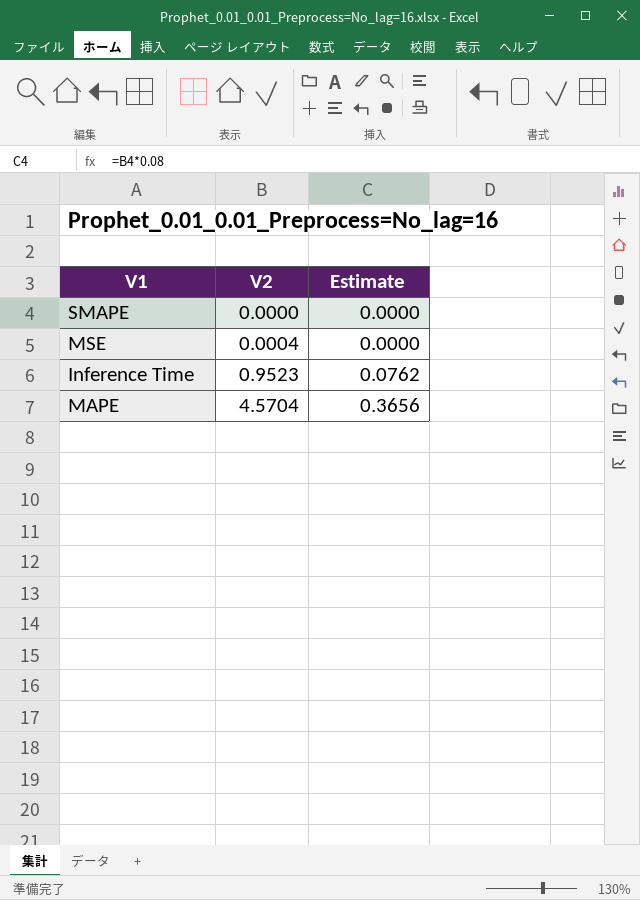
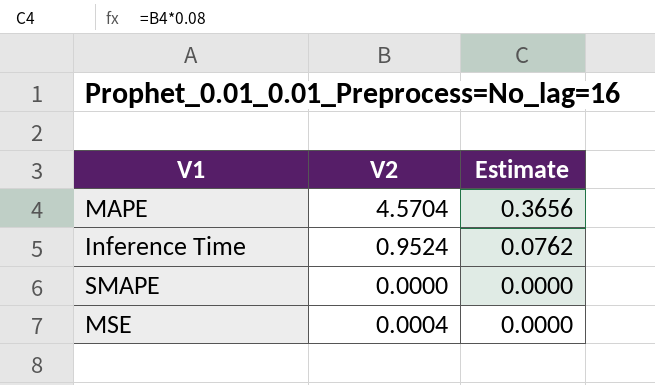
row order: V2 ascending -> Estimate descending
Inference Time | V2: 0.9523 -> 0.9524

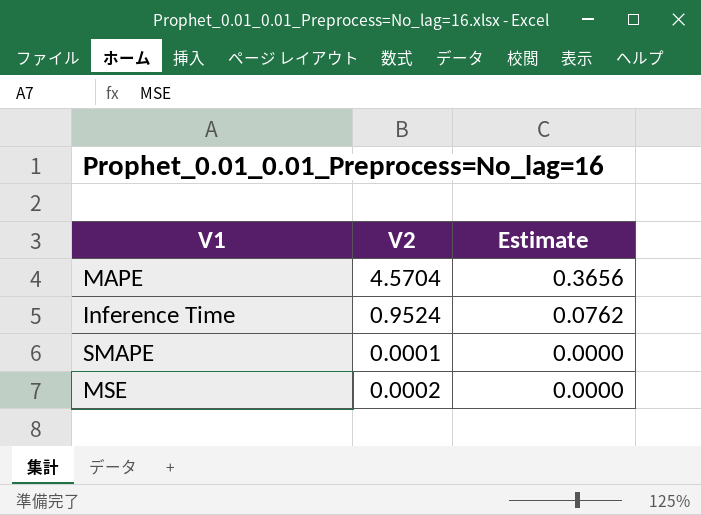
SMAPE | V2: 0.0000 -> 0.0001
MSE | V2: 0.0004 -> 0.0002

